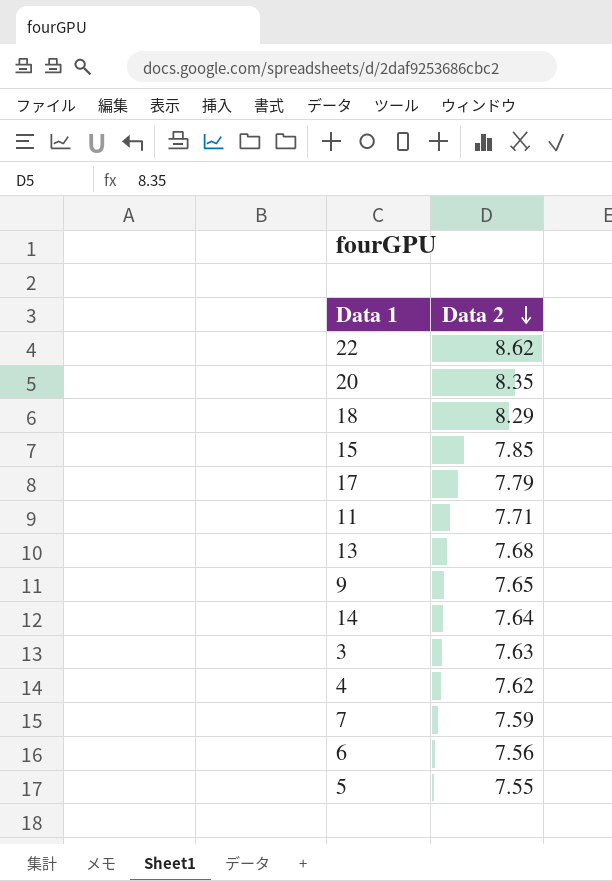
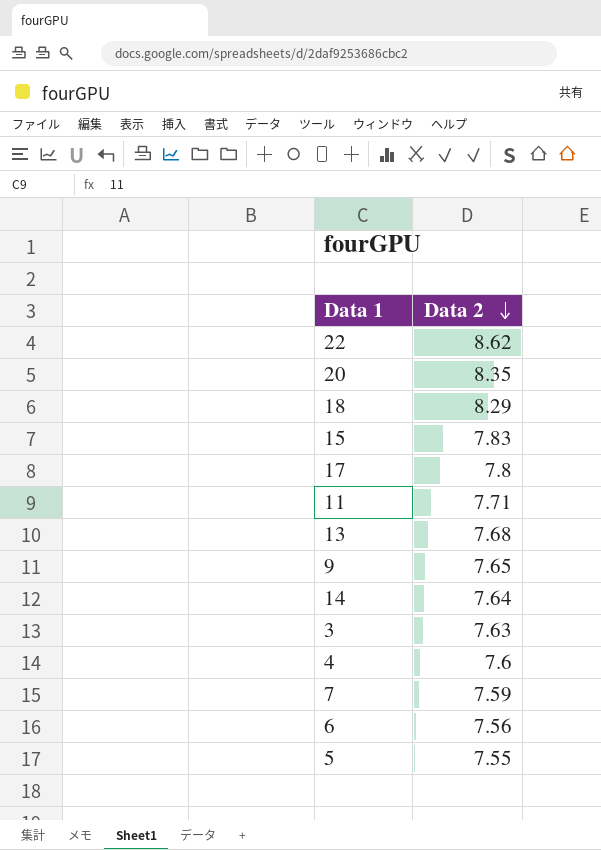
15 | Data 2: 7.85 -> 7.83
17 | Data 2: 7.79 -> 7.8
4 | Data 2: 7.62 -> 7.6

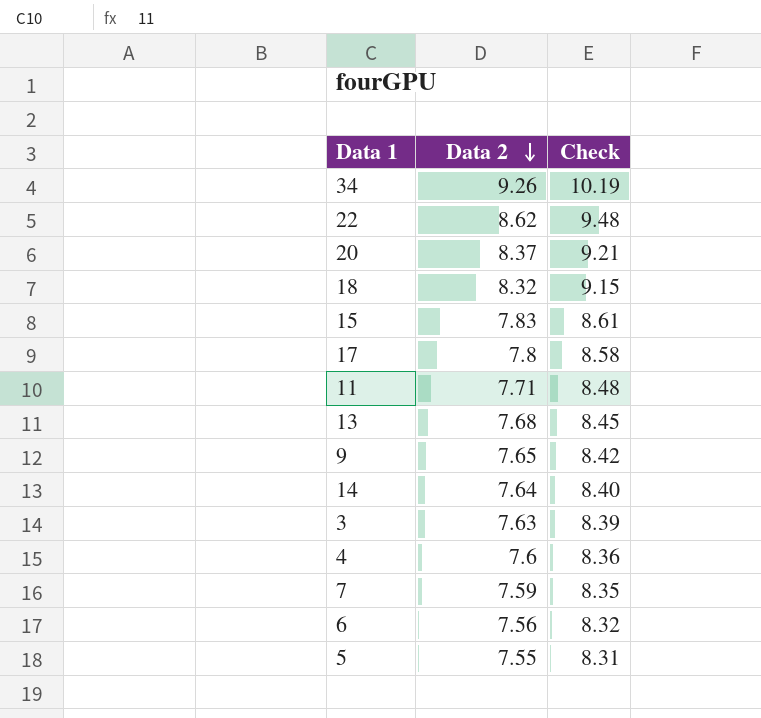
column Check | formula: none -> [Data 2] * 1.1
row 34: none -> 9.26 | 10.19
20 | Data 2: 8.35 -> 8.37
18 | Data 2: 8.29 -> 8.32

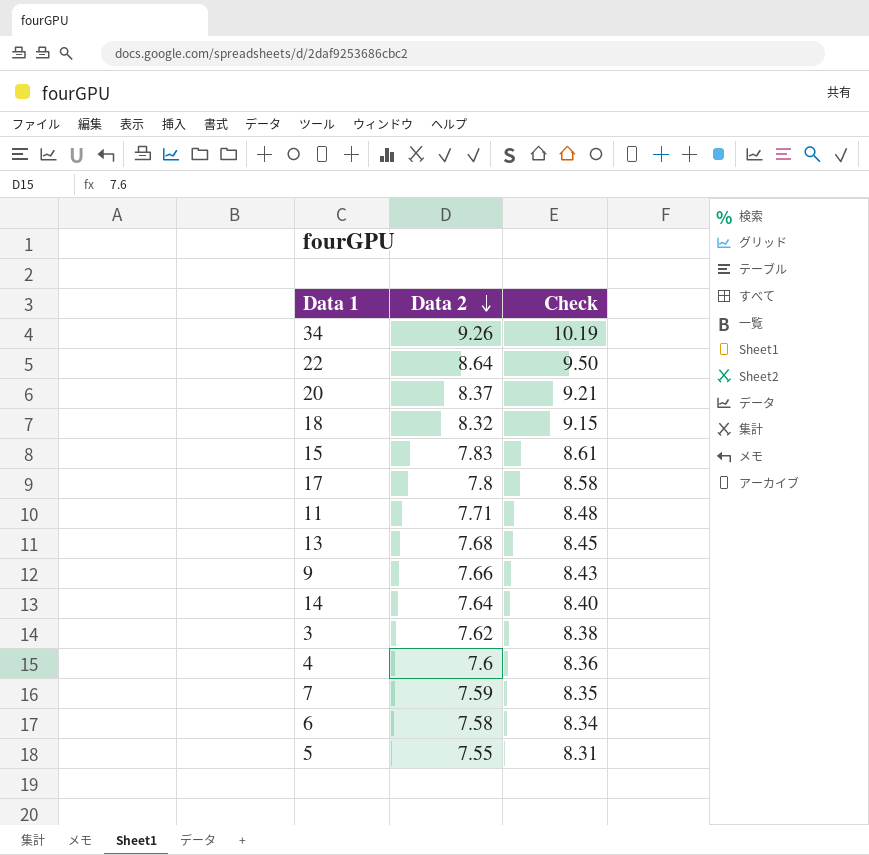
22 | Data 2: 8.62 -> 8.64
22 | Check: 9.48 -> 9.50
9 | Data 2: 7.65 -> 7.66
9 | Check: 8.42 -> 8.43
3 | Data 2: 7.63 -> 7.62
3 | Check: 8.39 -> 8.38
6 | Data 2: 7.56 -> 7.58
6 | Check: 8.32 -> 8.34

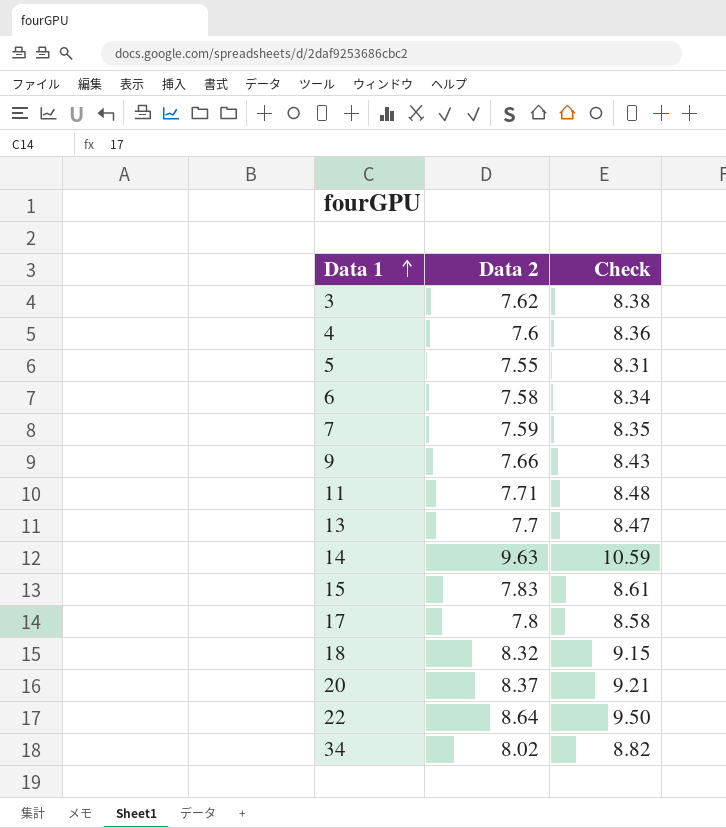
row order: Data 2 descending -> Data 1 ascending
13 | Data 2: 7.68 -> 7.7
13 | Check: 8.45 -> 8.47
14 | Data 2: 7.64 -> 9.63
14 | Check: 8.40 -> 10.59
34 | Data 2: 9.26 -> 8.02
34 | Check: 10.19 -> 8.82

